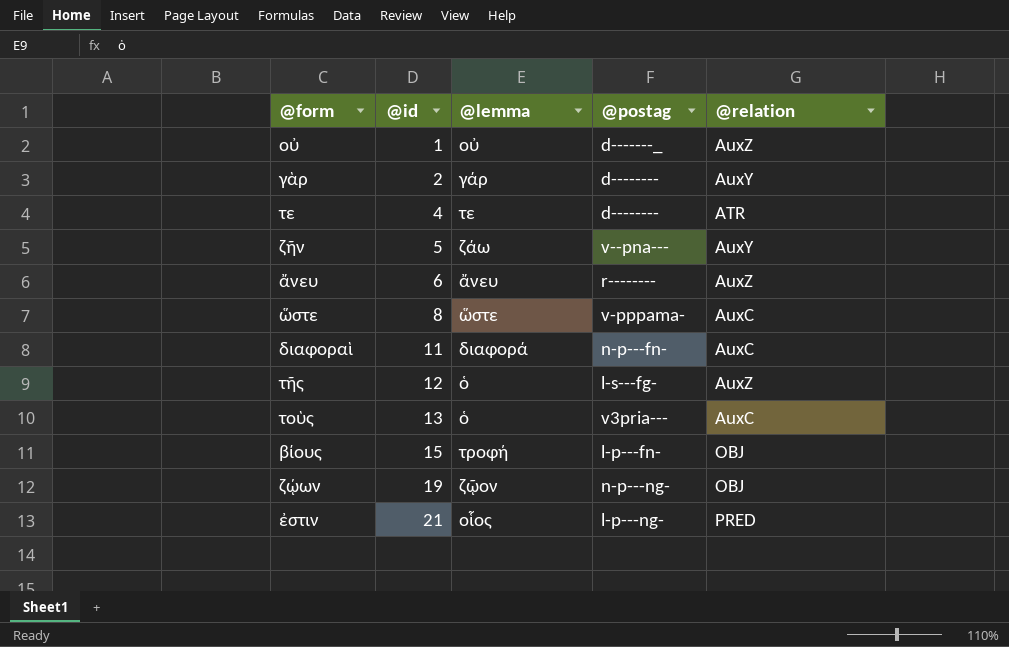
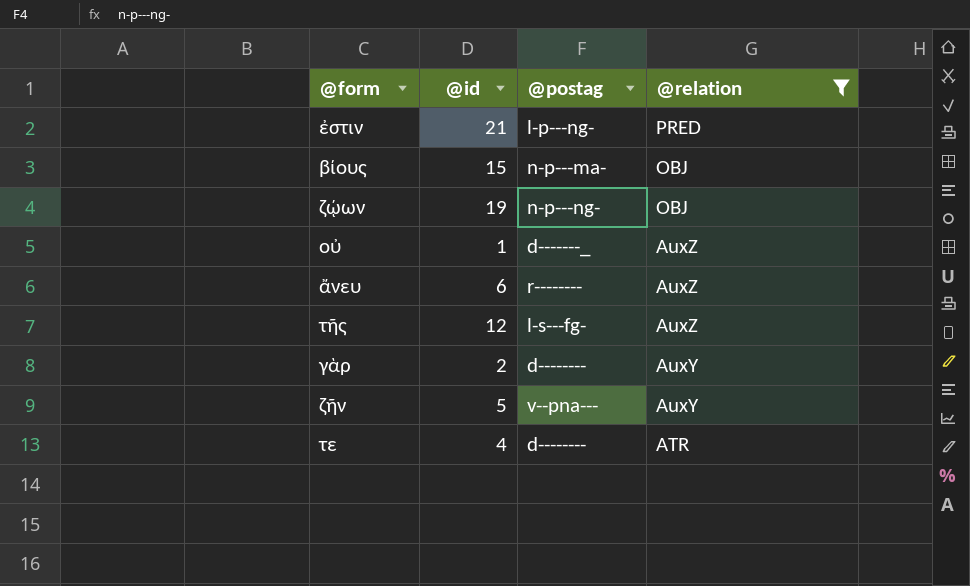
filter: none -> @relation != AuxC
row order: @id ascending -> @relation descending
column @lemma | position: 3 -> none
βίους | @postag: l-p---fn- -> n-p---ma-

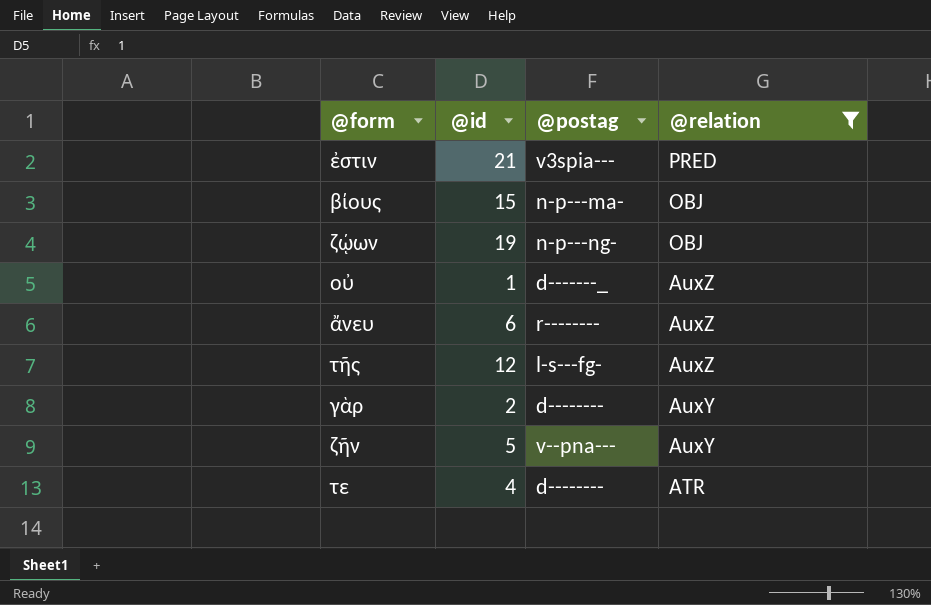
ἐστιν | @postag: l-p---ng- -> v3spia---

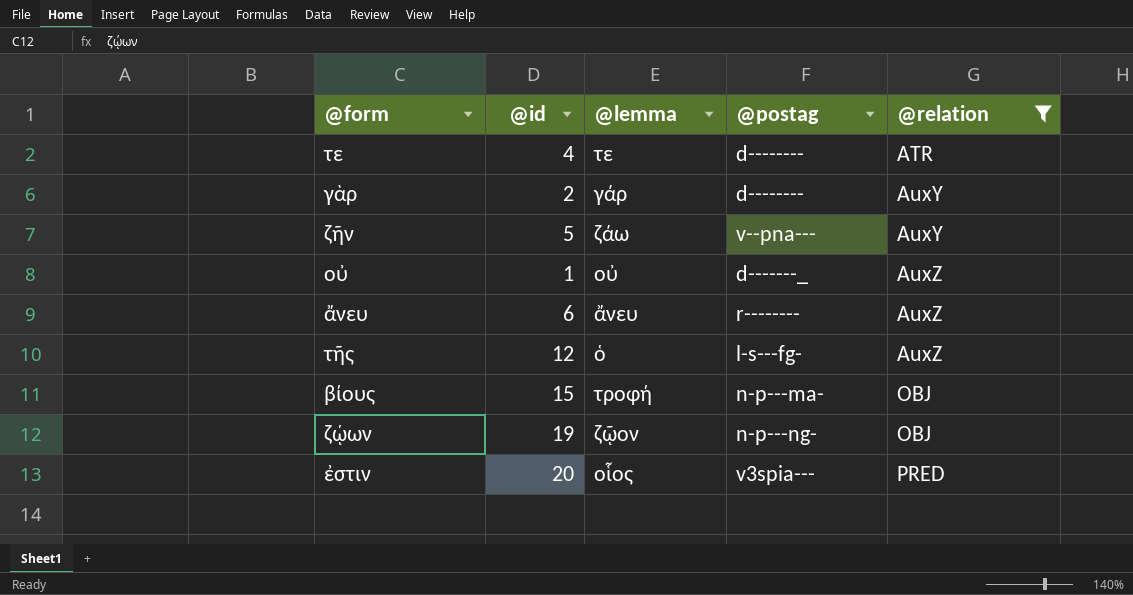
row order: @relation descending -> @relation ascending
column @lemma | position: none -> 3
ἐστιν | @id: 21 -> 20

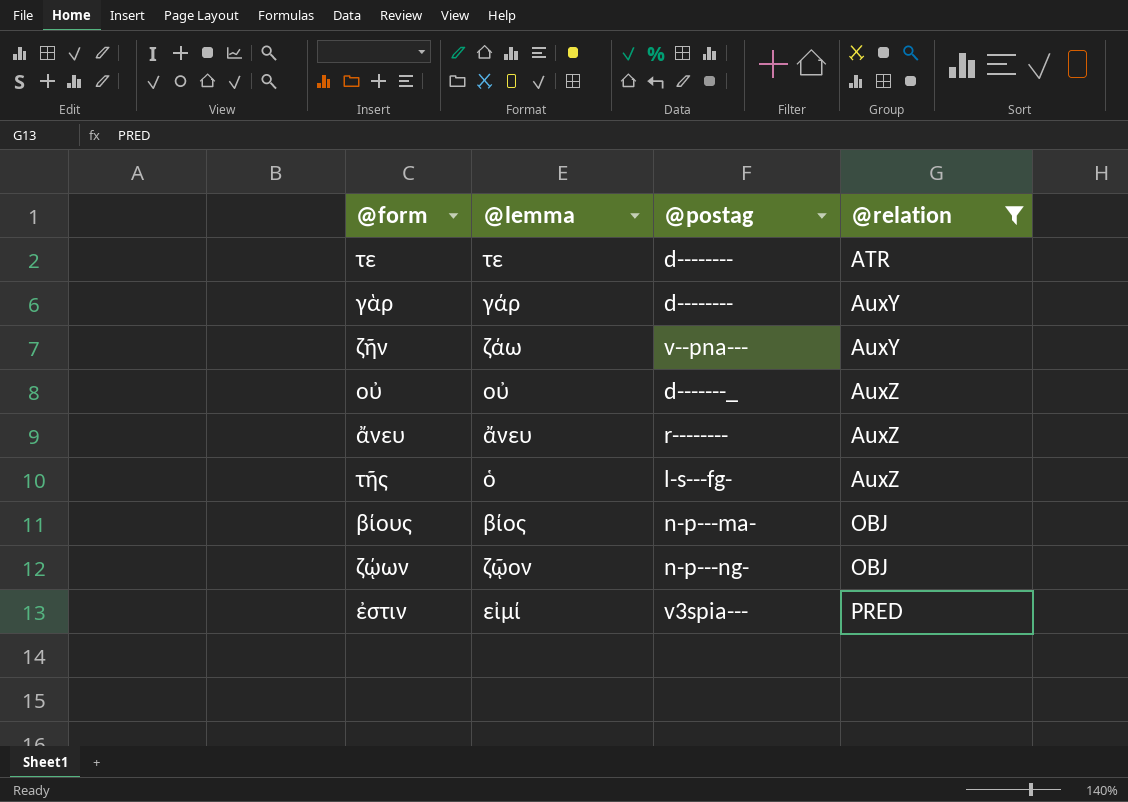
column @id | position: 2 -> none
βίους | @lemma: τροφή -> βίος
ἐστιν | @lemma: οἷος -> εἰμί

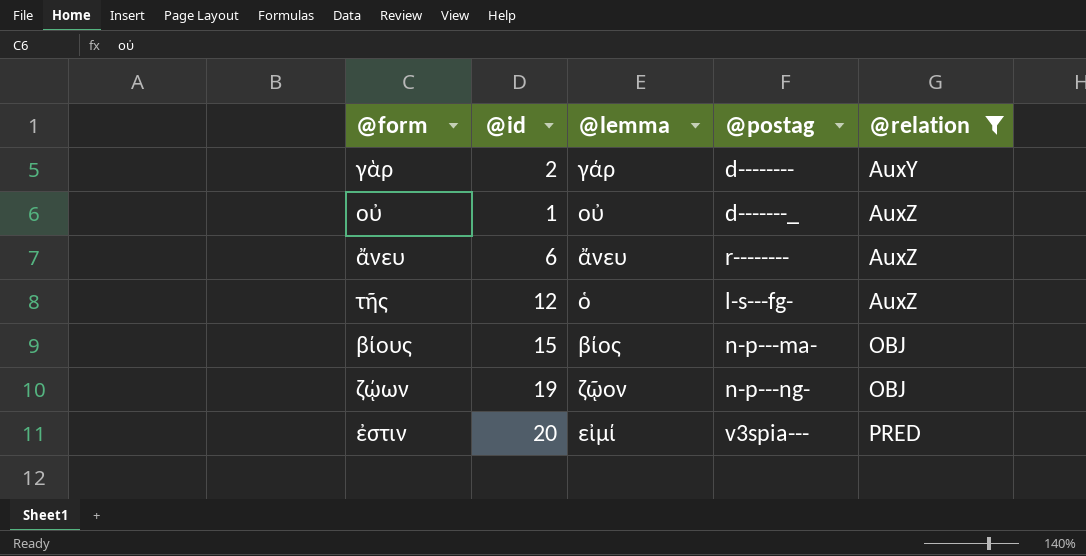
column @id | position: none -> 2
row τε: τε | d-------- | ATR -> none
row ζῆν: ζάω | v--pna--- | AuxY -> none

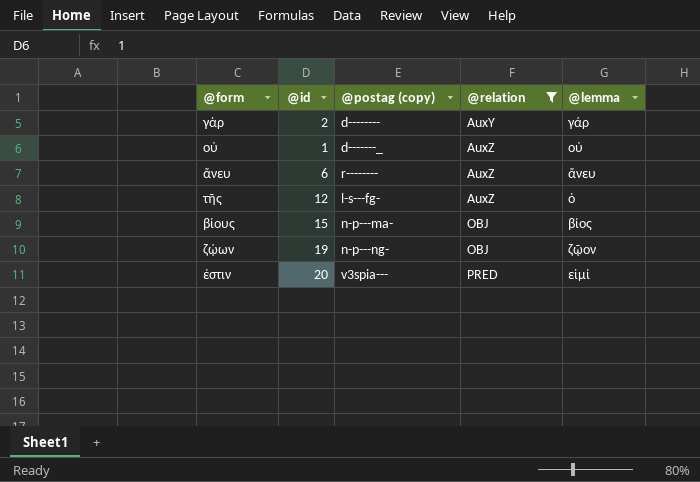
column name: @postag -> @postag (copy)
column @lemma | position: 3 -> 5

